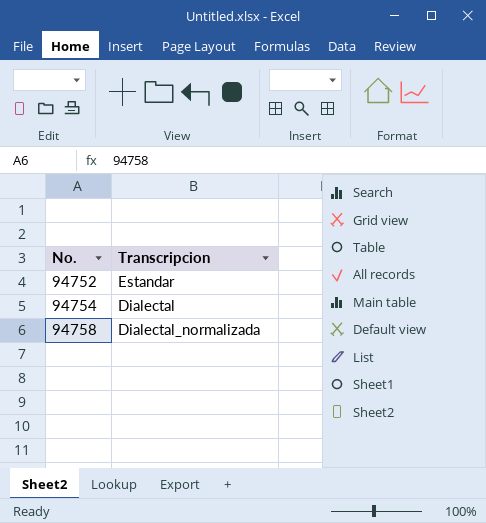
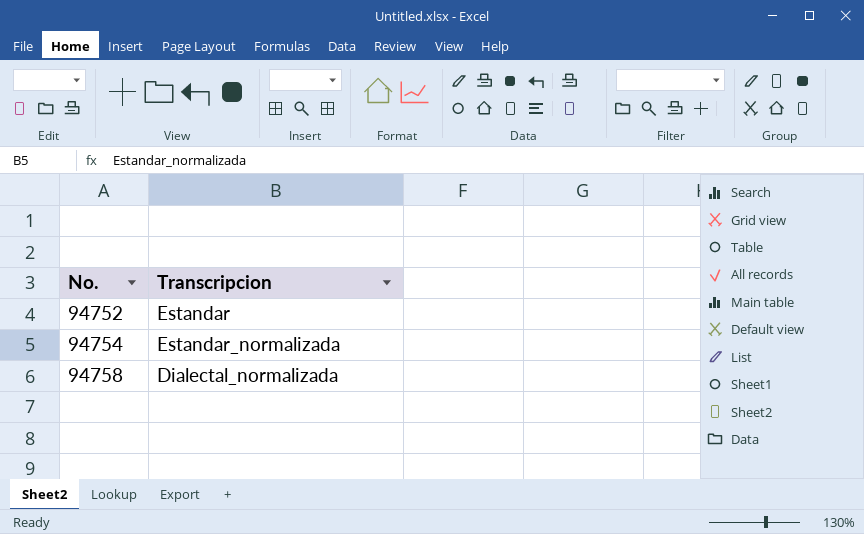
94754 | Transcripcion: Dialectal -> Estandar_normalizada

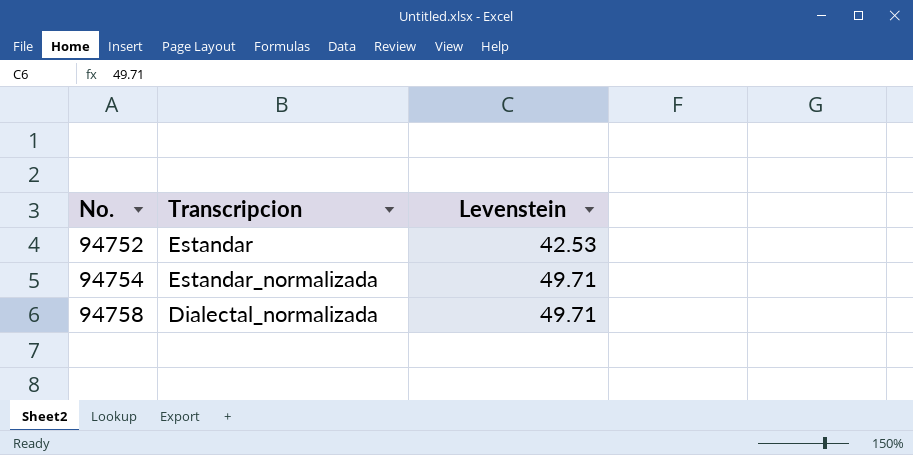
column Levenstein | position: none -> 3

